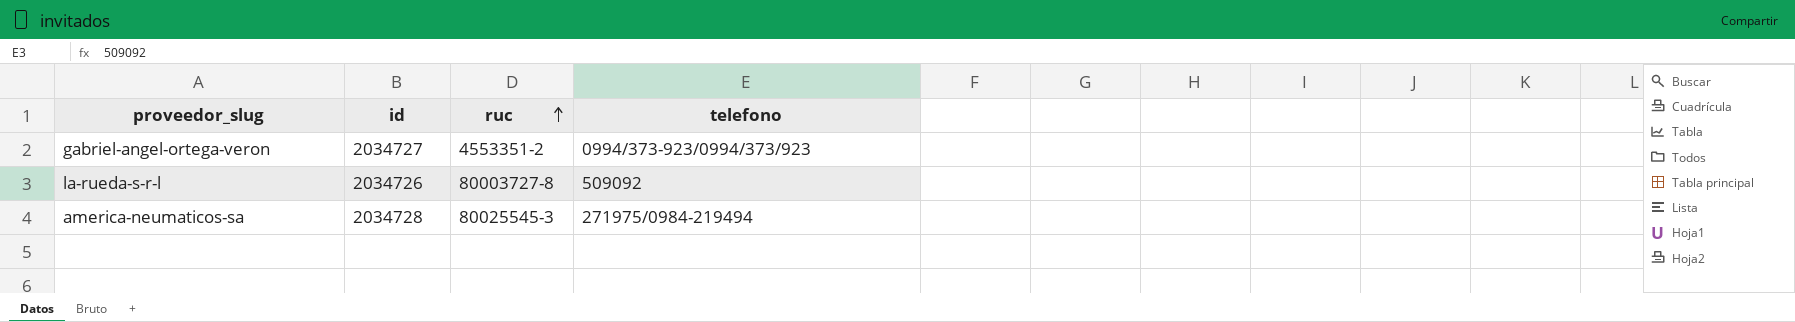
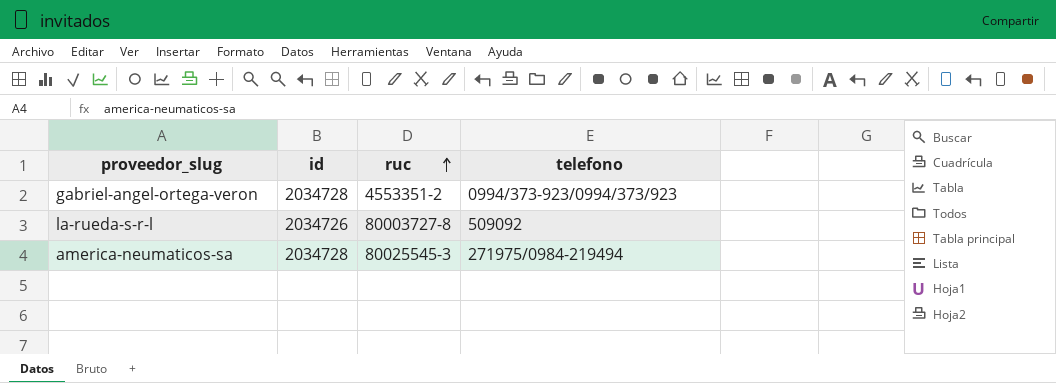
gabriel-angel-ortega-veron | id: 2034727 -> 2034728

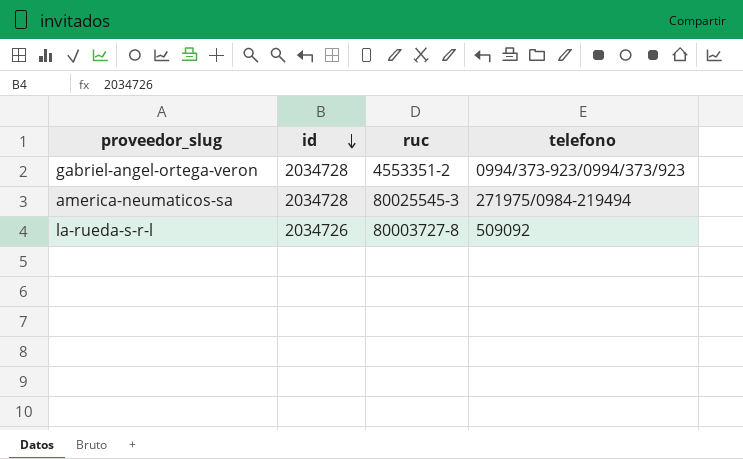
row order: ruc ascending -> id descending

